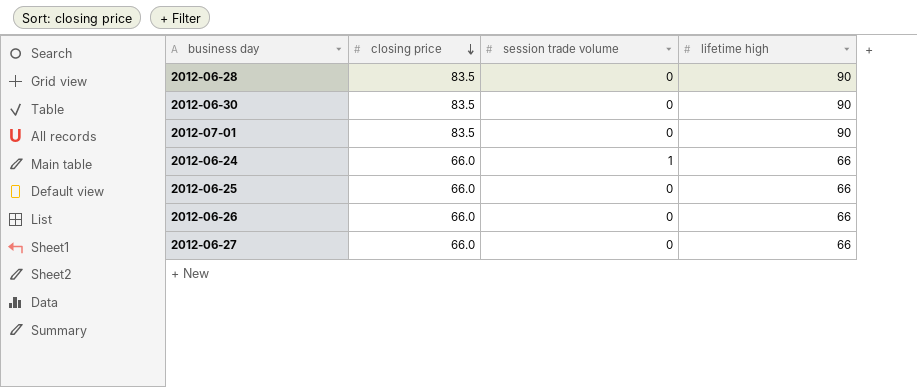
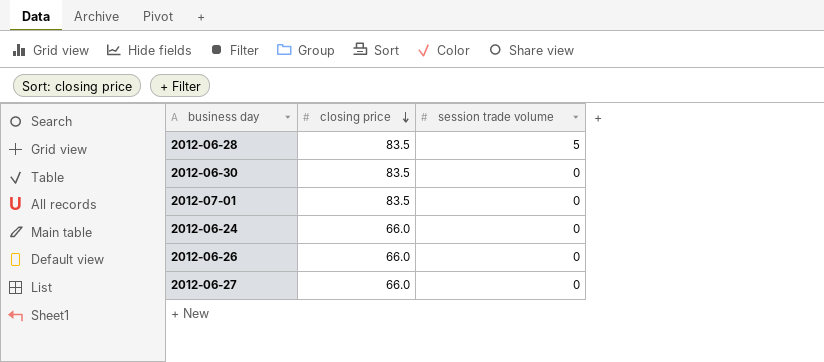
column lifetime high | position: 4 -> none
row 2012-06-25: 66.0 | 0 | 66 -> none
2012-06-28 | session trade volume: 0 -> 5
2012-06-24 | session trade volume: 1 -> 0

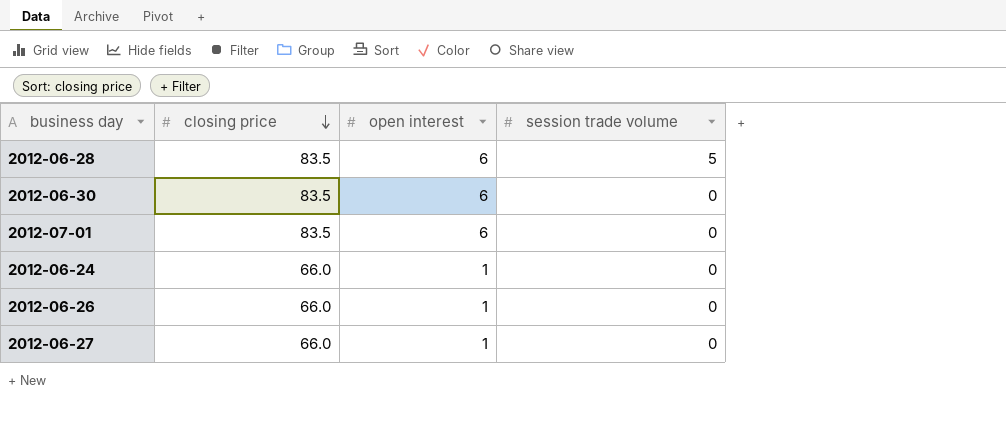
column open interest | position: none -> 3

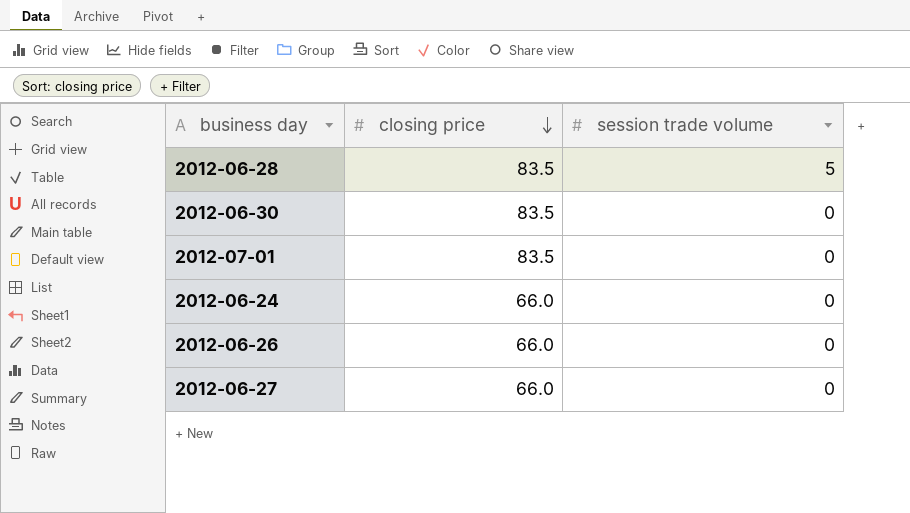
column open interest | position: 3 -> none

